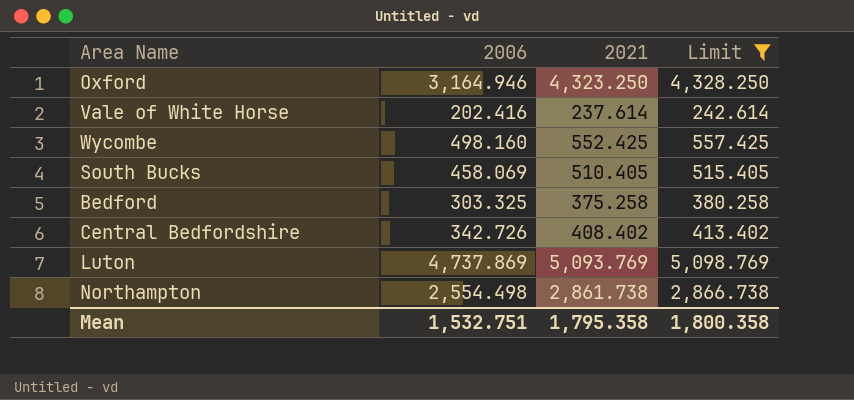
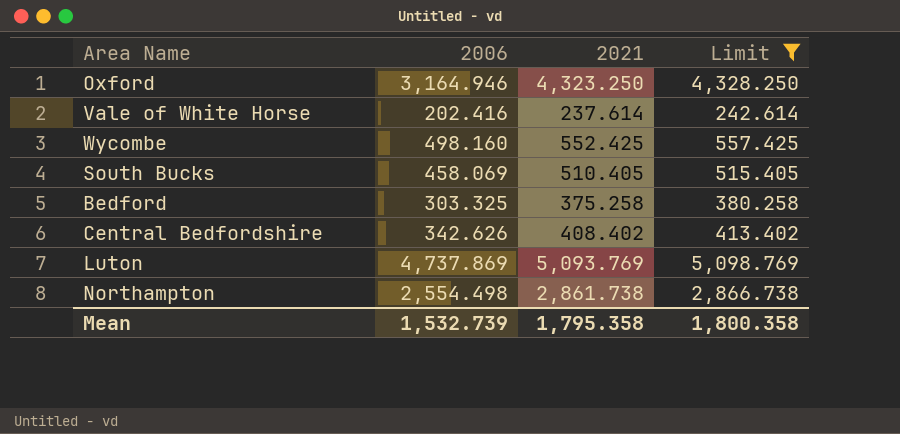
Central Bedfordshire | 2006: 342.726 -> 342.626
Mean | 2006: 1,532.751 -> 1,532.739

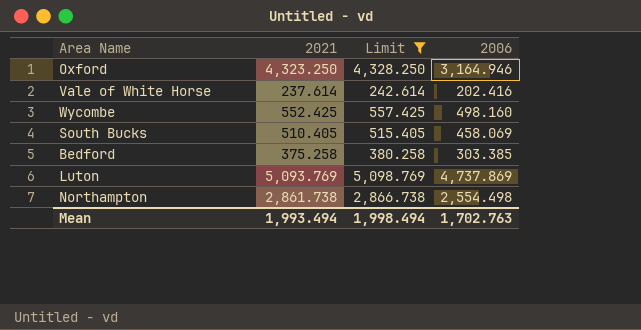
column 2006 | position: 2 -> 4
row Central Bedfordshire: 342.626 | 408.402 | 413.402 -> none
Bedford | 2006: 303.325 -> 303.385
Mean | 2021: 1,795.358 -> 1,993.494
Mean | Limit: 1,800.358 -> 1,998.494
Mean | 2006: 1,532.739 -> 1,702.763

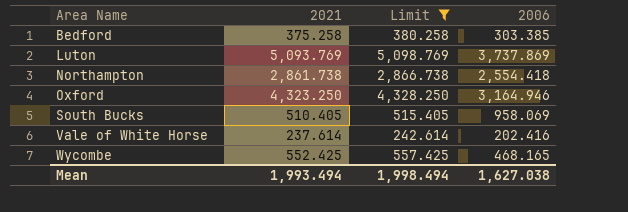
row order: none -> Area Name ascending
Luton | 2006: 4,737.869 -> 3,737.869
Northampton | 2006: 2,554.498 -> 2,554.418
South Bucks | 2006: 458.069 -> 958.069
Wycombe | 2006: 498.160 -> 468.165
Mean | 2006: 1,702.763 -> 1,627.038

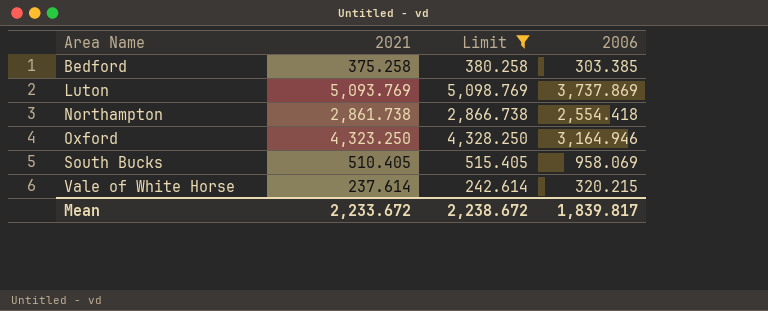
row Wycombe: 552.425 | 557.425 | 468.165 -> none
Vale of White Horse | 2006: 202.416 -> 320.215
Mean | 2021: 1,993.494 -> 2,233.672
Mean | Limit: 1,998.494 -> 2,238.672
Mean | 2006: 1,627.038 -> 1,839.817

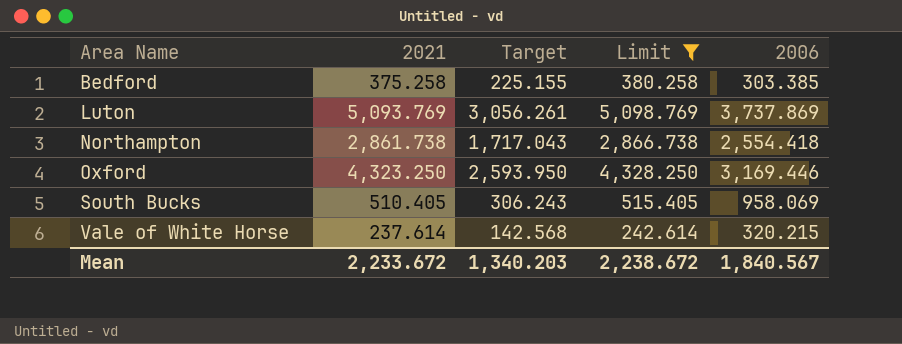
column Target | formula: none -> [2021] * 0.6
Oxford | 2006: 3,164.946 -> 3,169.446
Mean | 2006: 1,839.817 -> 1,840.567

